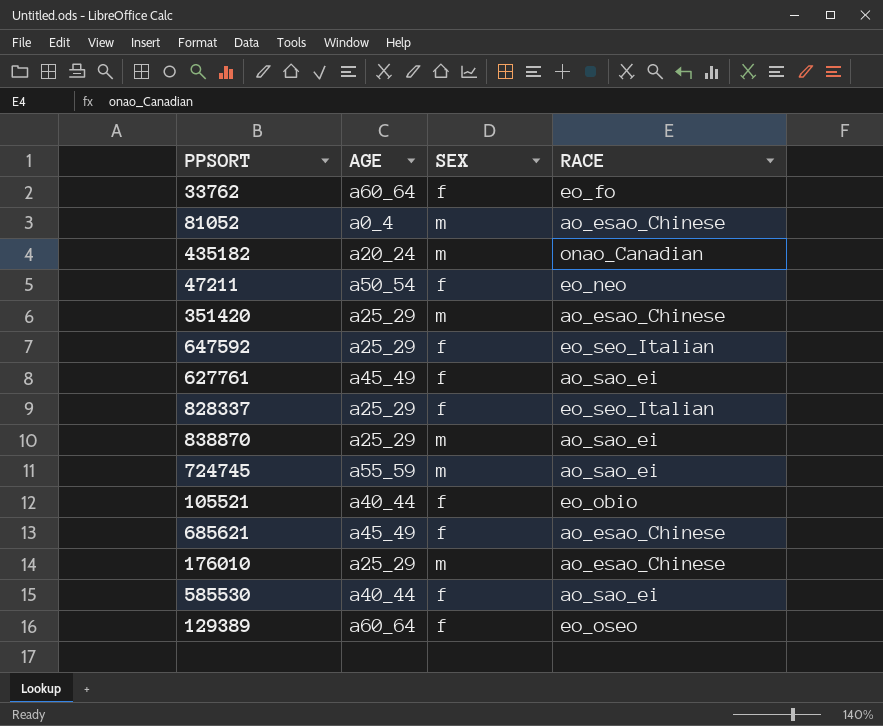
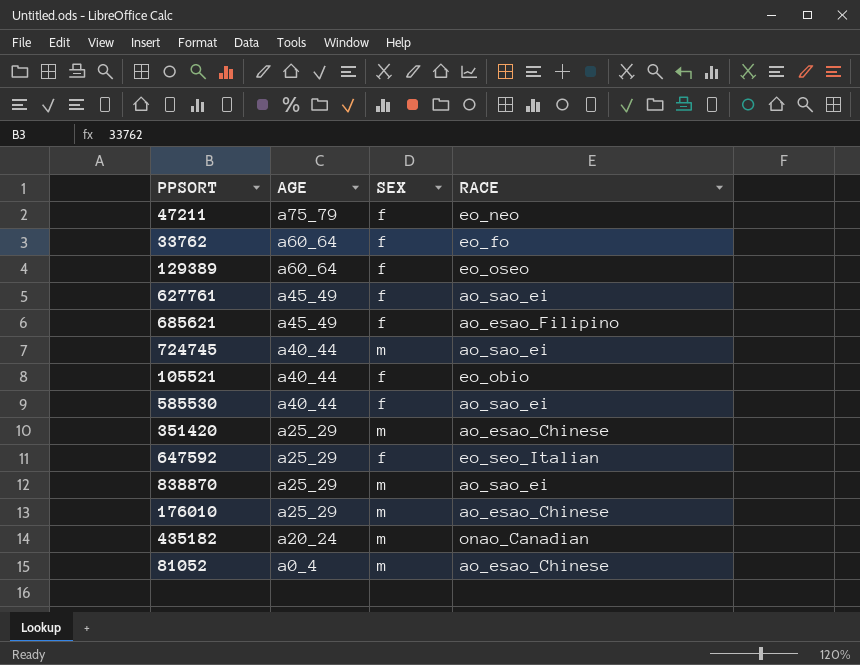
row order: none -> AGE descending
row 828337: a25_29 | f | eo_seo_Italian -> none
47211 | AGE: a50_54 -> a75_79
685621 | RACE: ao_esao_Chinese -> ao_esao_Filipino
724745 | AGE: a55_59 -> a40_44

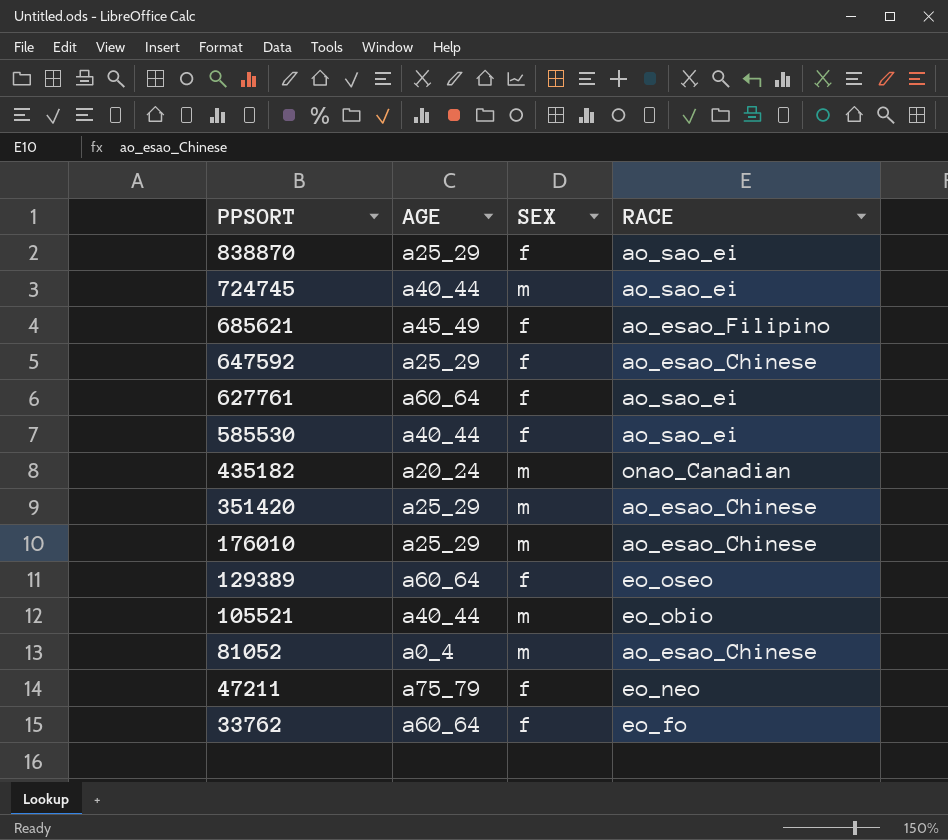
row order: AGE descending -> PPSORT descending
838870 | SEX: m -> f
647592 | RACE: eo_seo_Italian -> ao_esao_Chinese
627761 | AGE: a45_49 -> a60_64
105521 | SEX: f -> m

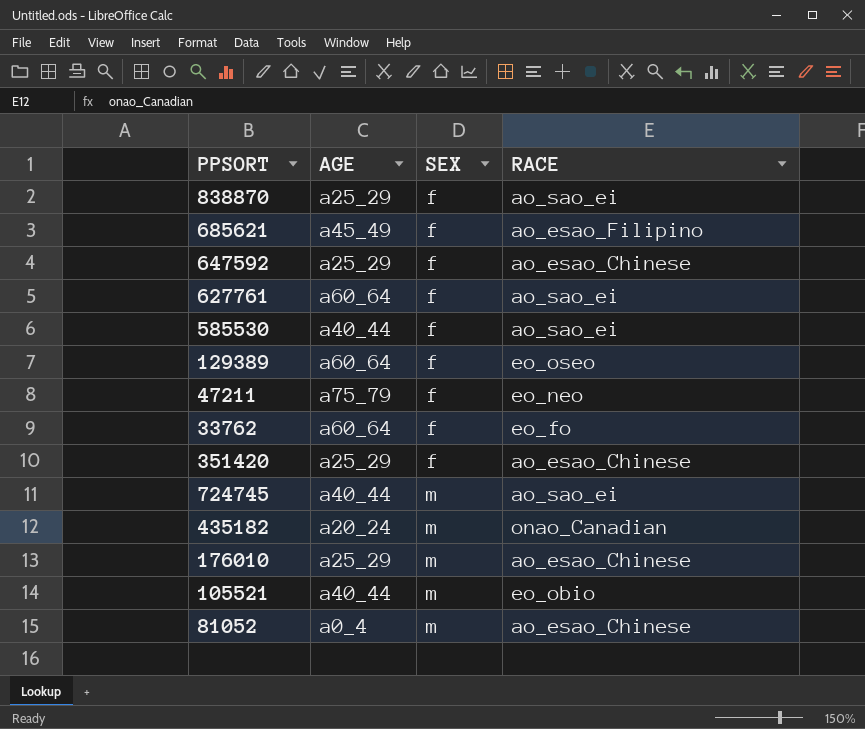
row order: PPSORT descending -> SEX ascending
351420 | SEX: m -> f

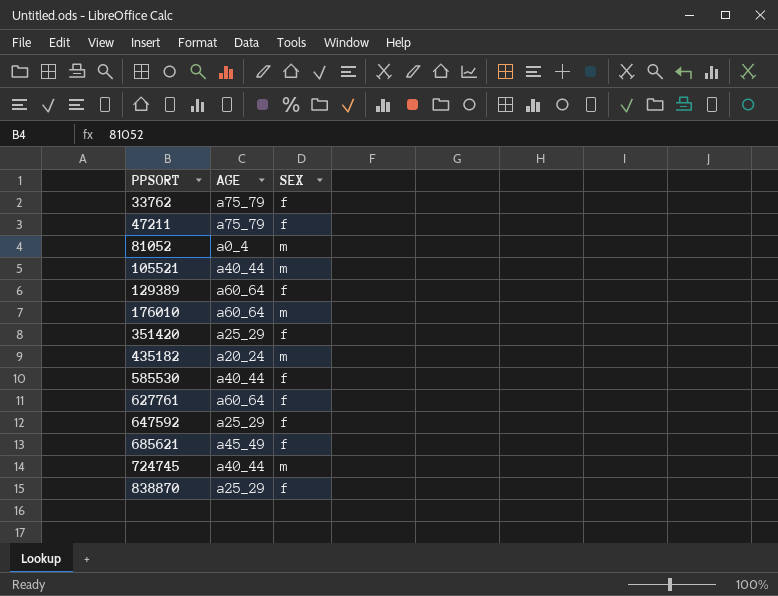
row order: SEX ascending -> PPSORT ascending
column RACE | position: 4 -> none
33762 | AGE: a60_64 -> a75_79
176010 | AGE: a25_29 -> a60_64

